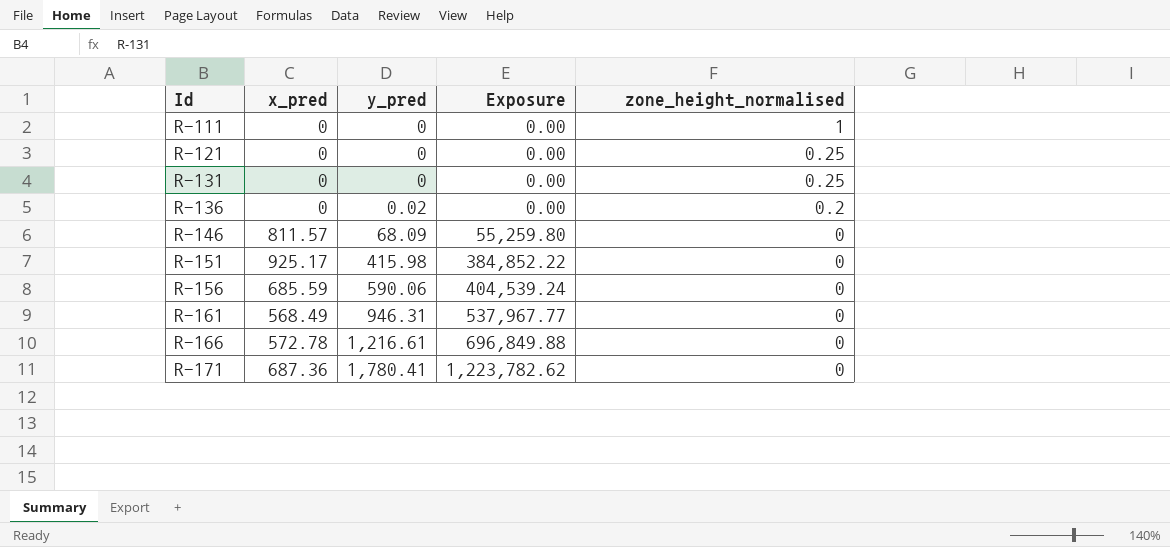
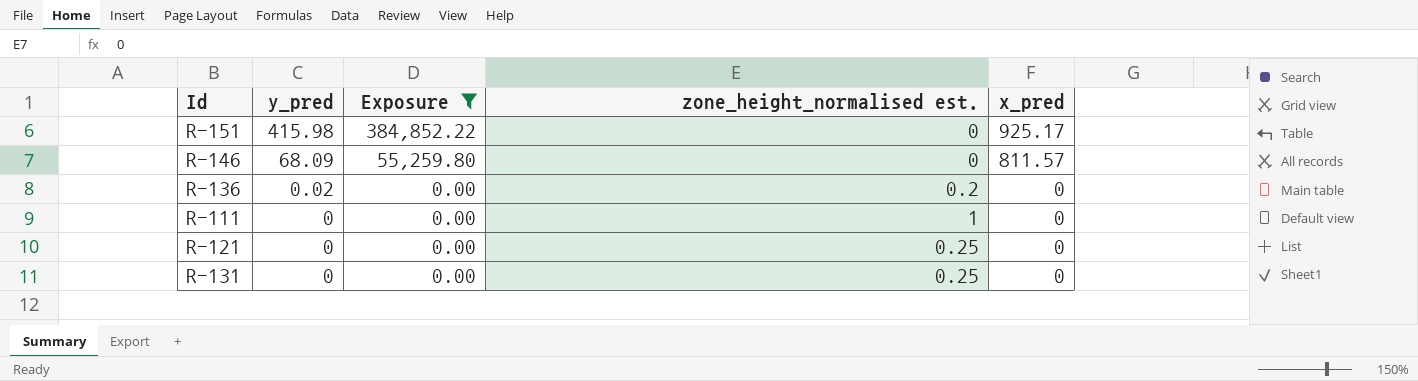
filter: none -> Exposure <= 384,852.22
row order: Id ascending -> y_pred descending
column name: zone_height_normalised -> zone_height_normalised est.
column x_pred | position: 2 -> 5

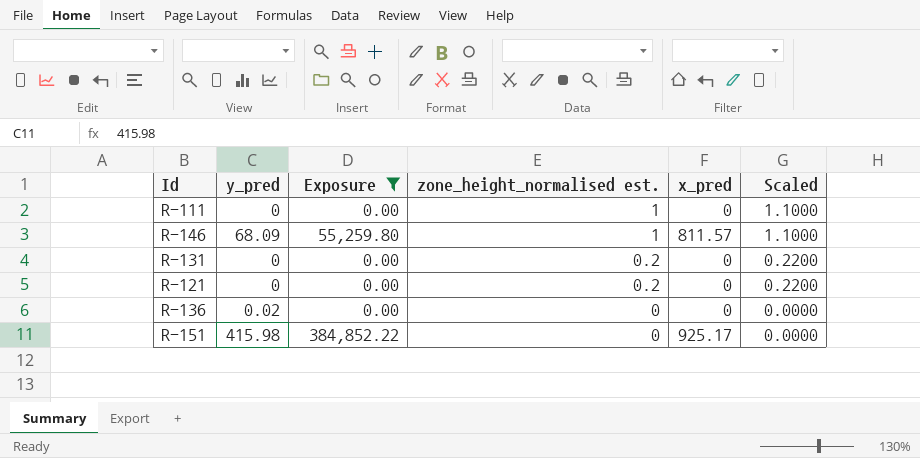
row order: y_pred descending -> zone_height_normalised est. descending
column Scaled | formula: none -> [zone_height_normalised est.] * 1.1
R-146 | zone_height_normalised est.: 0 -> 1
R-131 | zone_height_normalised est.: 0.25 -> 0.2
R-121 | zone_height_normalised est.: 0.25 -> 0.2
R-136 | zone_height_normalised est.: 0.2 -> 0

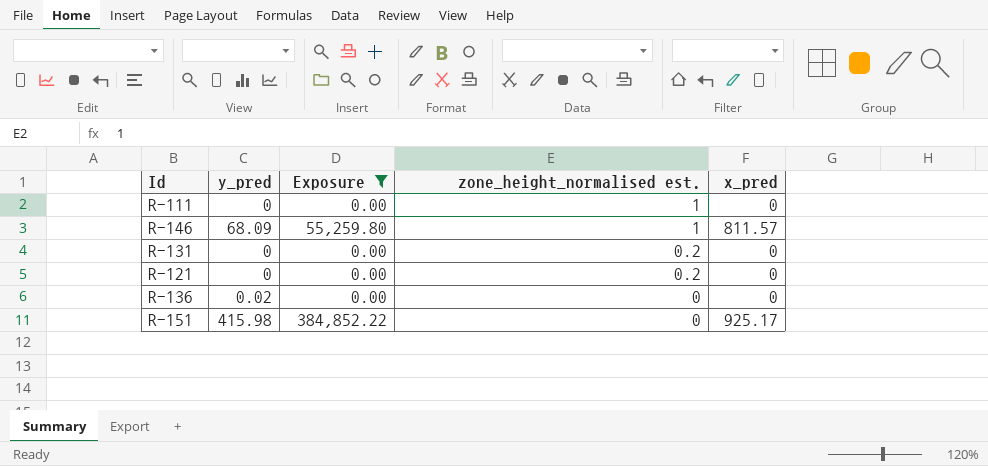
column Scaled | formula: [zone_height_normalised est.] * 1.1 -> none

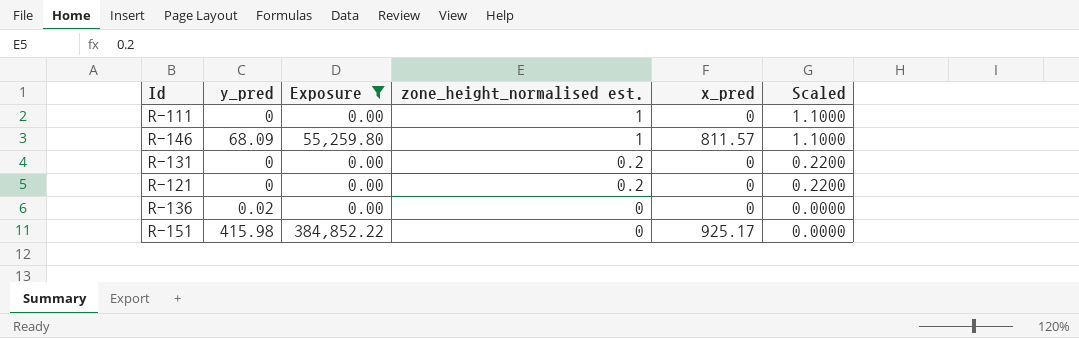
column Scaled | formula: none -> [zone_height_normalised est.] * 1.1

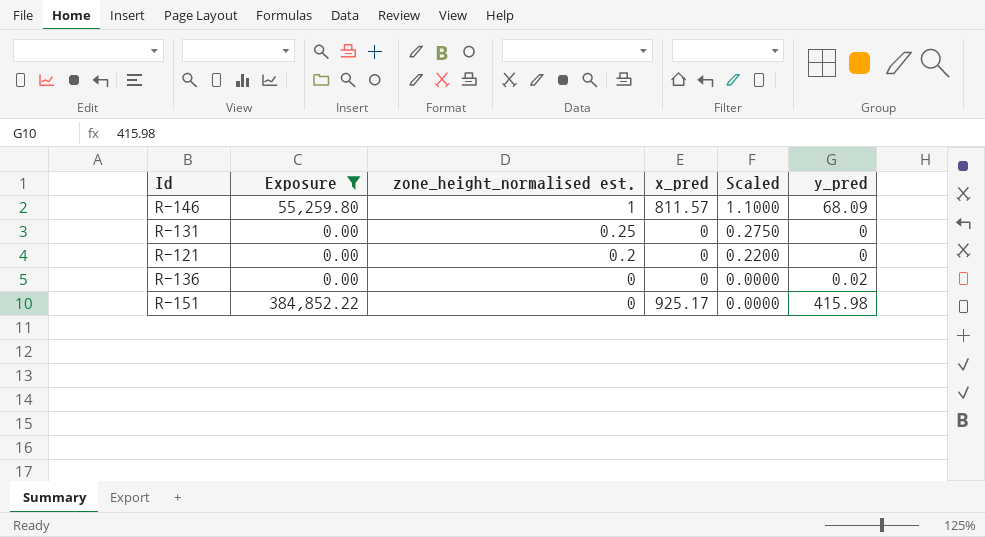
column y_pred | position: 2 -> 6
row R-111: 0 | 0.00 | 1 | 0 | 1.1000 -> none
R-131 | zone_height_normalised est.: 0.2 -> 0.25
R-131 | Scaled: 0.2200 -> 0.2750

